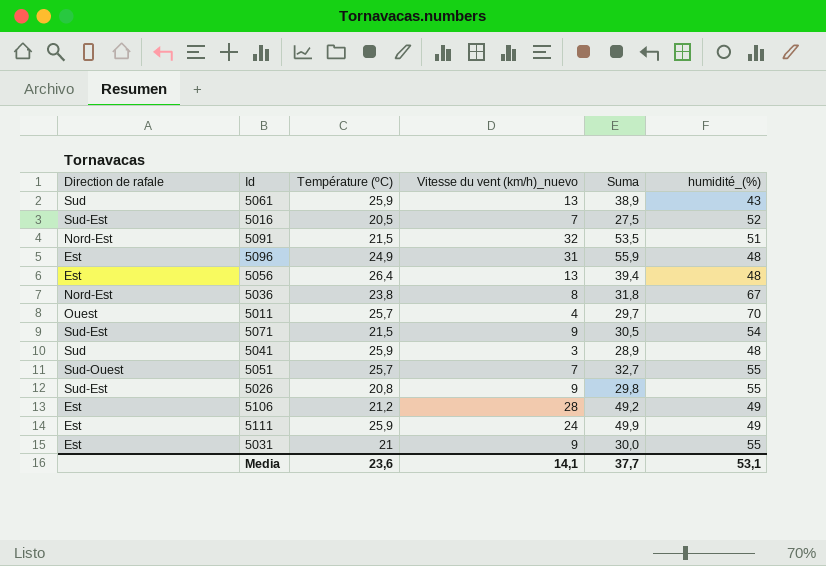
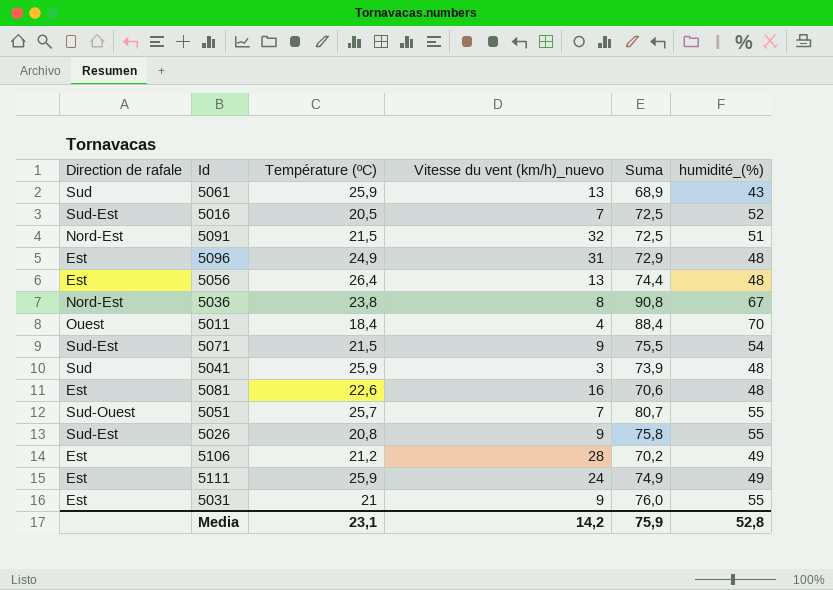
column Suma | formula: [Température (ºC)] + [Vitesse du vent (km/h)_nuevo] -> [Température (ºC)] + [humidité_(%)]
5011 | Température (ºC): 25,7 -> 18,4
row 5081: none -> Est | 22,6 | 16 | 70,6 | 48
Media | Température (ºC): 23,6 -> 23,1
Media | Vitesse du vent (km/h)_nuevo: 14,1 -> 14,2
Media | Suma: 37,7 -> 75,9
Media | humidité_(%): 53,1 -> 52,8

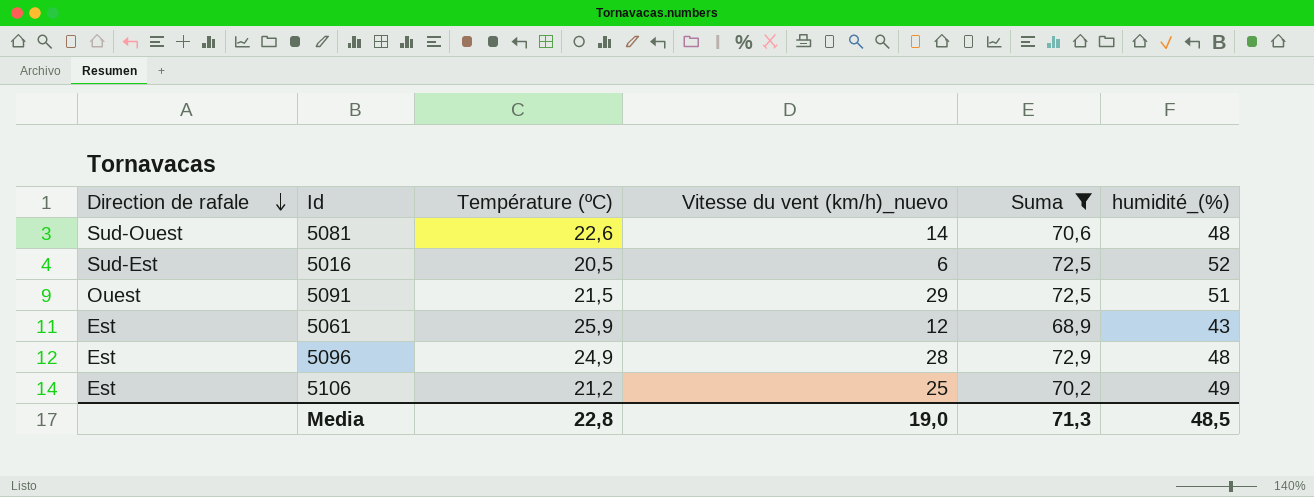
filter: none -> Suma <= 72,9
row order: none -> Direction de rafale descending
5081 | Direction de rafale: Est -> Sud-Ouest
5081 | Vitesse du vent (km/h)_nuevo: 16 -> 14
5016 | Vitesse du vent (km/h)_nuevo: 7 -> 6
5091 | Direction de rafale: Nord-Est -> Ouest
5091 | Vitesse du vent (km/h)_nuevo: 32 -> 29
5061 | Direction de rafale: Sud -> Est
5061 | Vitesse du vent (km/h)_nuevo: 13 -> 12
5096 | Vitesse du vent (km/h)_nuevo: 31 -> 28
5106 | Vitesse du vent (km/h)_nuevo: 28 -> 25
Media | Température (ºC): 23,1 -> 22,8
Media | Vitesse du vent (km/h)_nuevo: 14,2 -> 19,0
Media | Suma: 75,9 -> 71,3
Media | humidité_(%): 52,8 -> 48,5

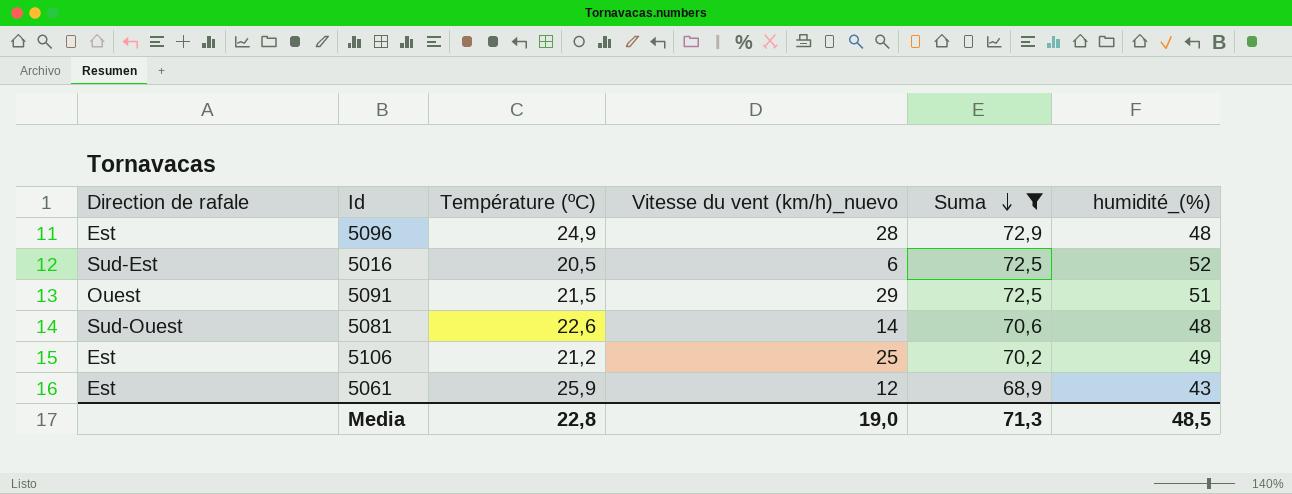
row order: Direction de rafale descending -> Suma descending

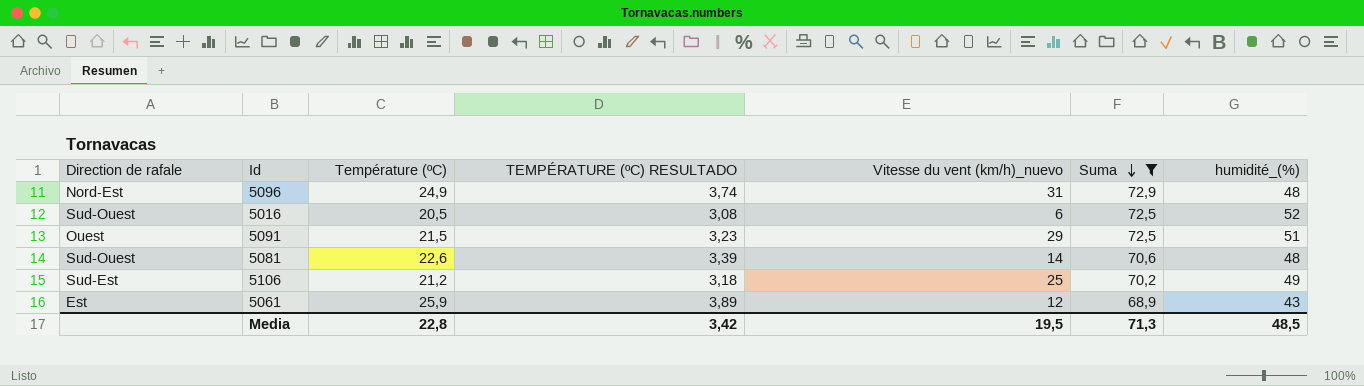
column TEMPÉRATURE (ºC) RESULTADO | formula: none -> [Température (ºC)] * 0,15
5096 | Direction de rafale: Est -> Nord-Est
5096 | Vitesse du vent (km/h)_nuevo: 28 -> 31
5016 | Direction de rafale: Sud-Est -> Sud-Ouest
5106 | Direction de rafale: Est -> Sud-Est
Media | Vitesse du vent (km/h)_nuevo: 19,0 -> 19,5

